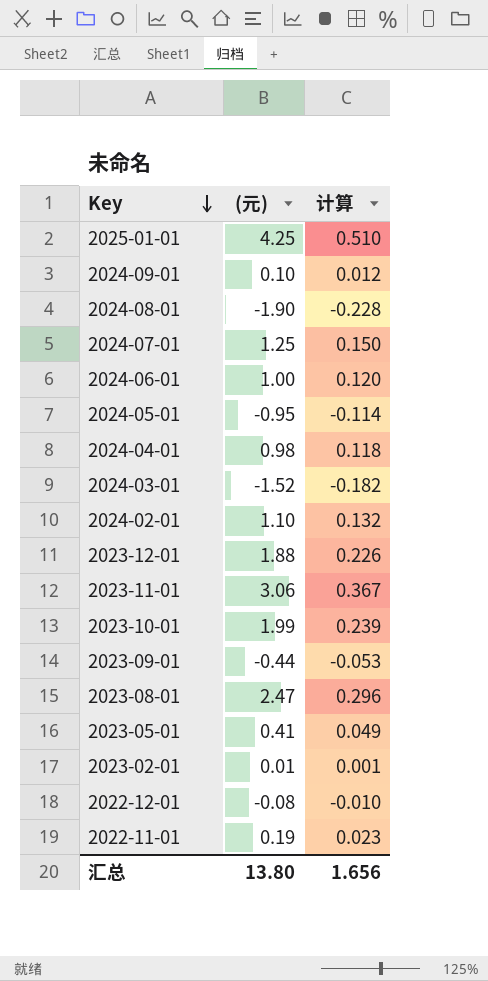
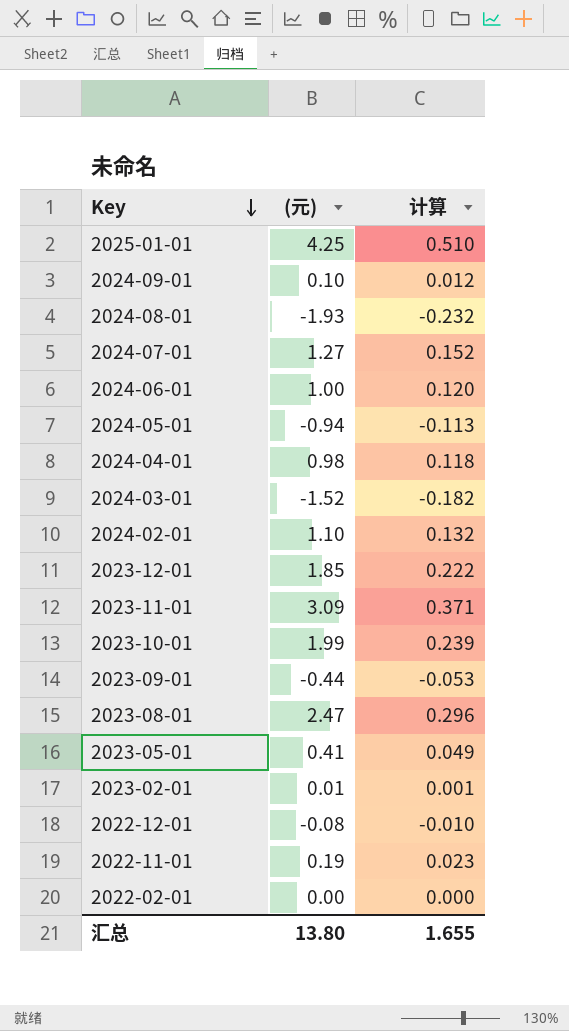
2024-08-01 | (元): -1.90 -> -1.93
2024-08-01 | 计算: -0.228 -> -0.232
2024-07-01 | (元): 1.25 -> 1.27
2024-07-01 | 计算: 0.150 -> 0.152
2024-05-01 | (元): -0.95 -> -0.94
2024-05-01 | 计算: -0.114 -> -0.113
2023-12-01 | (元): 1.88 -> 1.85
2023-12-01 | 计算: 0.226 -> 0.222
2023-11-01 | (元): 3.06 -> 3.09
2023-11-01 | 计算: 0.367 -> 0.371
row 2022-02-01: none -> 0.00 | 0.000
汇总 | 计算: 1.656 -> 1.655

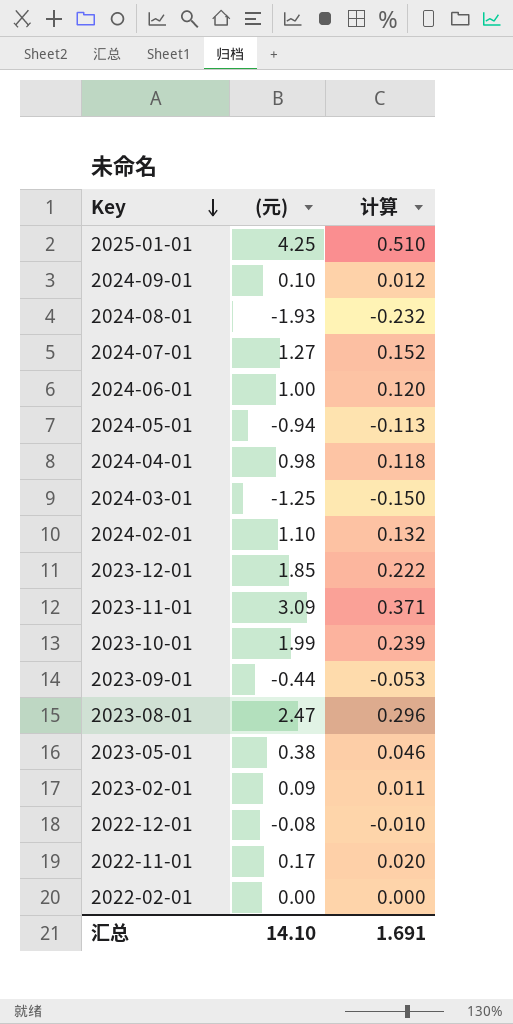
2024-03-01 | (元): -1.52 -> -1.25
2024-03-01 | 计算: -0.182 -> -0.150
2023-05-01 | (元): 0.41 -> 0.38
2023-05-01 | 计算: 0.049 -> 0.046
2023-02-01 | (元): 0.01 -> 0.09
2023-02-01 | 计算: 0.001 -> 0.011
2022-11-01 | (元): 0.19 -> 0.17
2022-11-01 | 计算: 0.023 -> 0.020
汇总 | (元): 13.80 -> 14.10
汇总 | 计算: 1.655 -> 1.691

